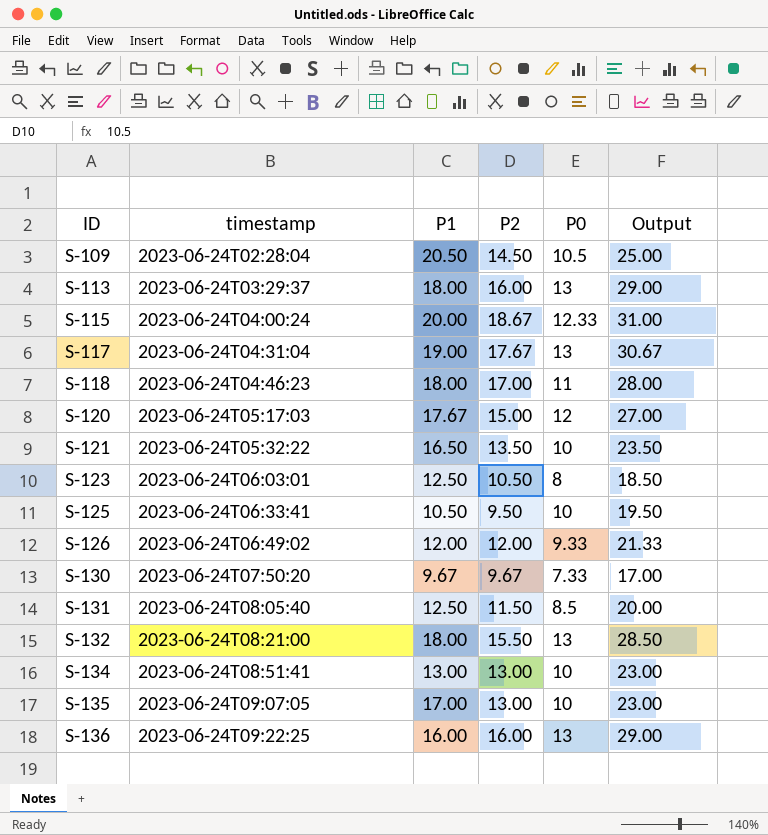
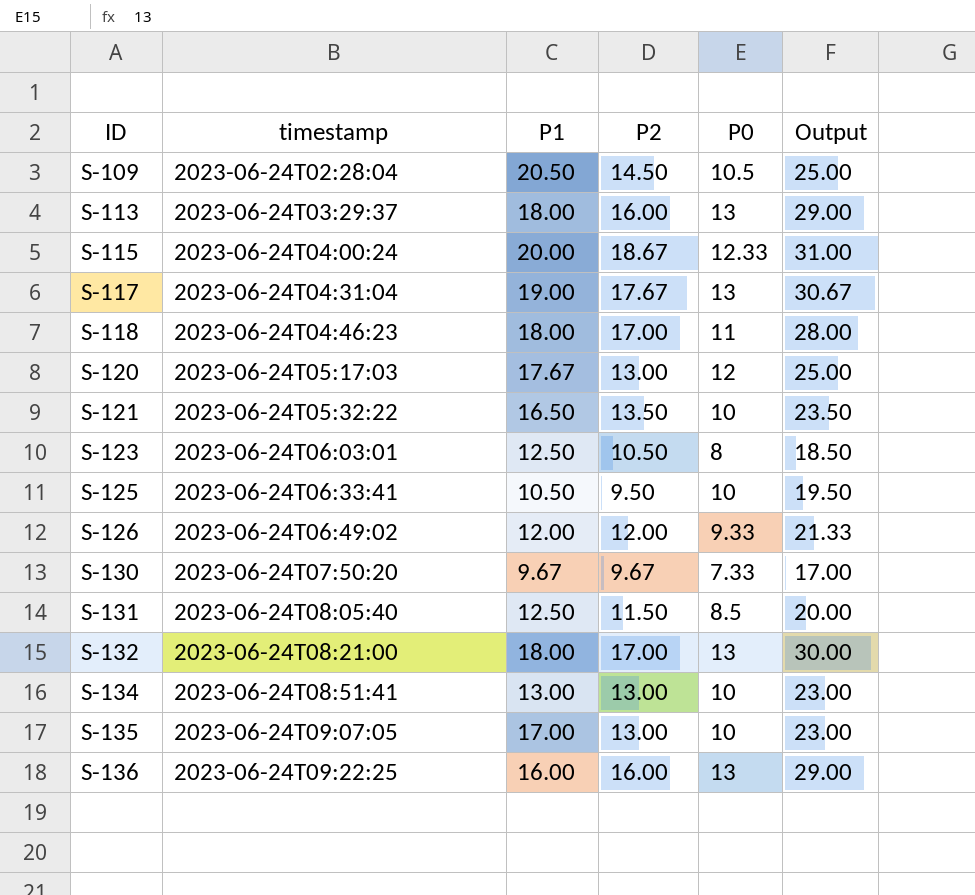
S-120 | P2: 15.00 -> 13.00
S-120 | Output: 27.00 -> 25.00
S-132 | P2: 15.50 -> 17.00
S-132 | Output: 28.50 -> 30.00

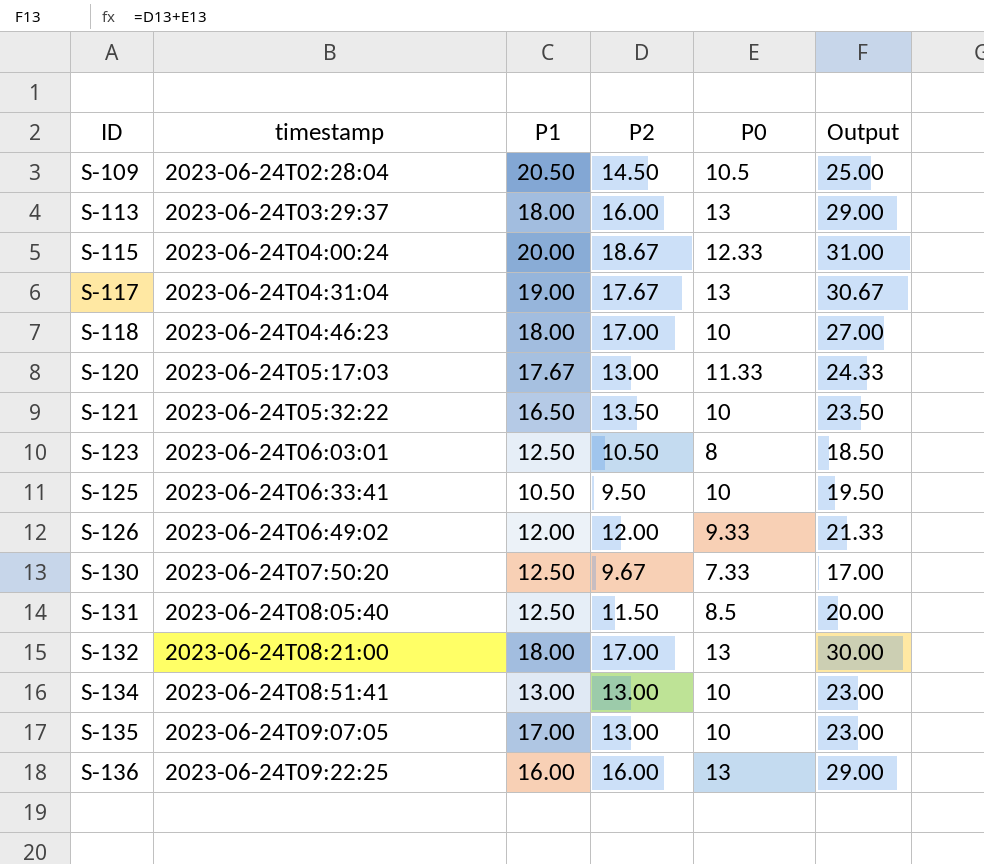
S-118 | P0: 11 -> 10
S-118 | Output: 28.00 -> 27.00
S-120 | P0: 12 -> 11.33
S-120 | Output: 25.00 -> 24.33
S-130 | P1: 9.67 -> 12.50

